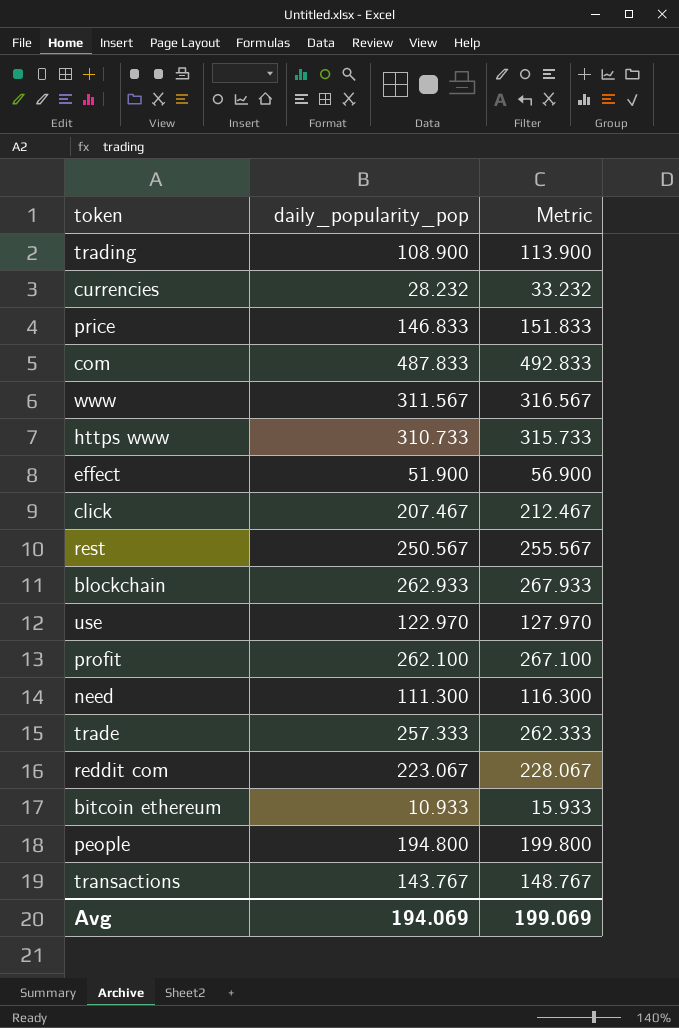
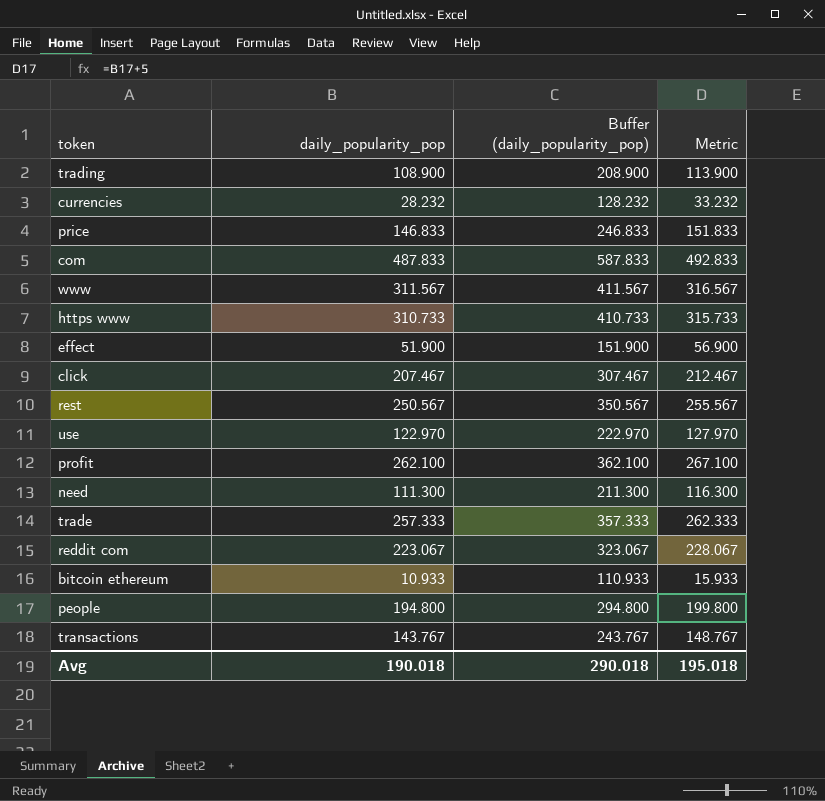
column Buffer (daily_popularity_pop) | formula: none -> [daily_popularity_pop] + 100
row blockchain: 262.933 | 267.933 -> none
Avg | daily_popularity_pop: 194.069 -> 190.018
Avg | Metric: 199.069 -> 195.018

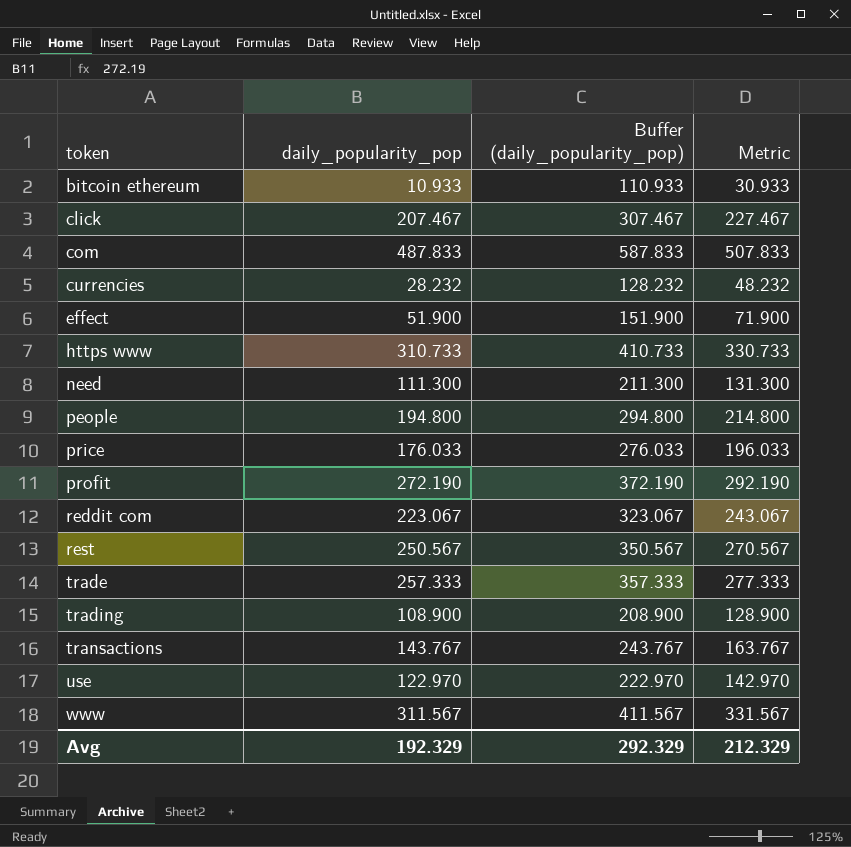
row order: none -> token ascending
column Metric | formula: [daily_popularity_pop] + 5 -> [daily_popularity_pop] + 20
price | daily_popularity_pop: 146.833 -> 176.033
price | Buffer (daily_popularity_pop): 246.833 -> 276.033
profit | daily_popularity_pop: 262.100 -> 272.190
profit | Buffer (daily_popularity_pop): 362.100 -> 372.190
Avg | daily_popularity_pop: 190.018 -> 192.329
Avg | Buffer (daily_popularity_pop): 290.018 -> 292.329
Avg | Metric: 195.018 -> 212.329

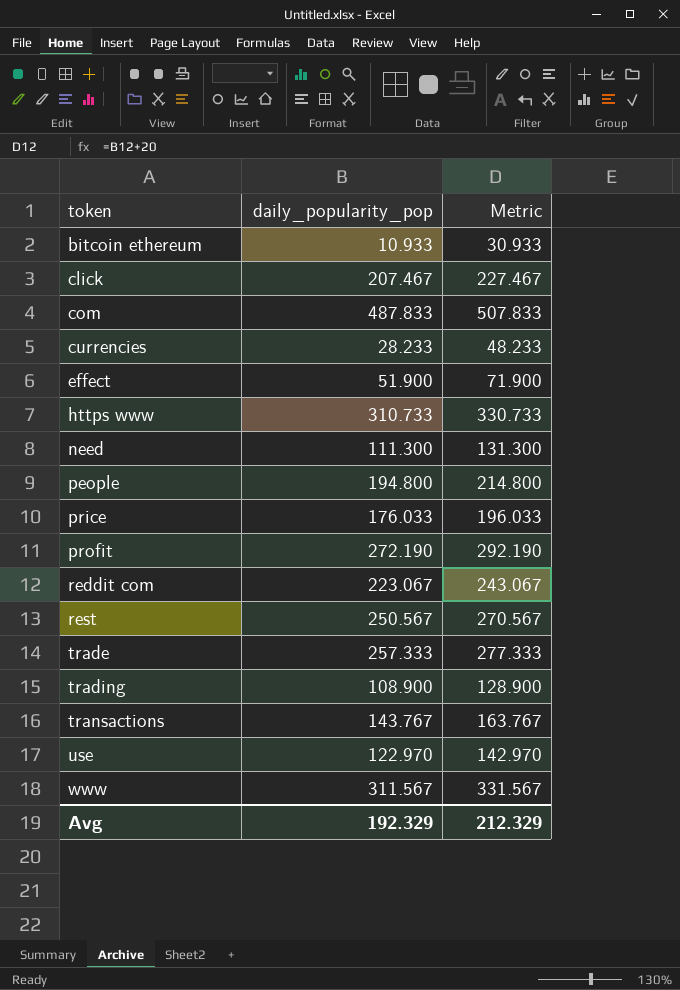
column Buffer (daily_popularity_pop) | formula: [daily_popularity_pop] + 100 -> none
currencies | daily_popularity_pop: 28.232 -> 28.233
currencies | Metric: 48.232 -> 48.233

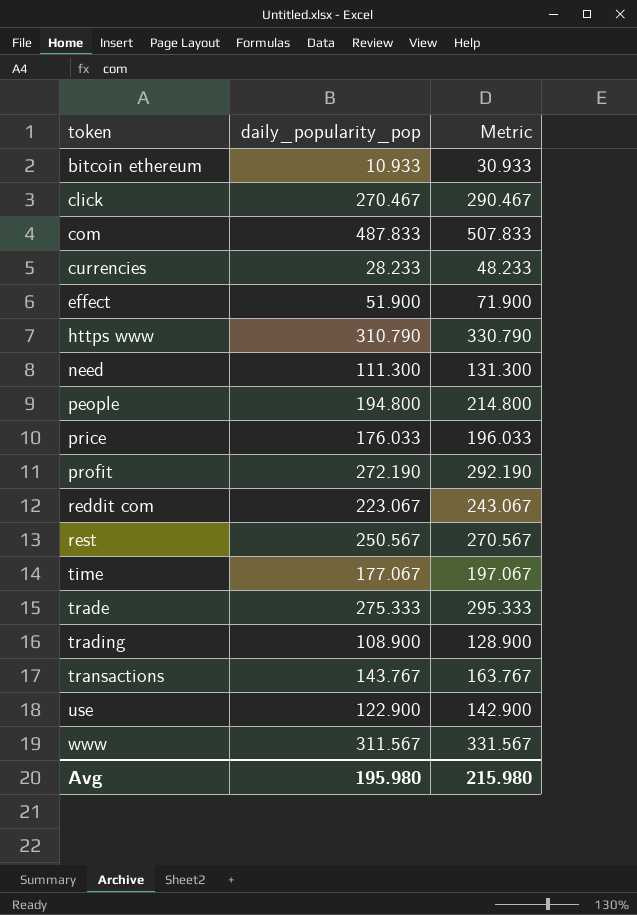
click | daily_popularity_pop: 207.467 -> 270.467
click | Metric: 227.467 -> 290.467
https www | daily_popularity_pop: 310.733 -> 310.790
https www | Metric: 330.733 -> 330.790
row time: none -> 177.067 | 197.067
trade | daily_popularity_pop: 257.333 -> 275.333
trade | Metric: 277.333 -> 295.333
use | daily_popularity_pop: 122.970 -> 122.900
use | Metric: 142.970 -> 142.900
Avg | daily_popularity_pop: 192.329 -> 195.980
Avg | Metric: 212.329 -> 215.980

